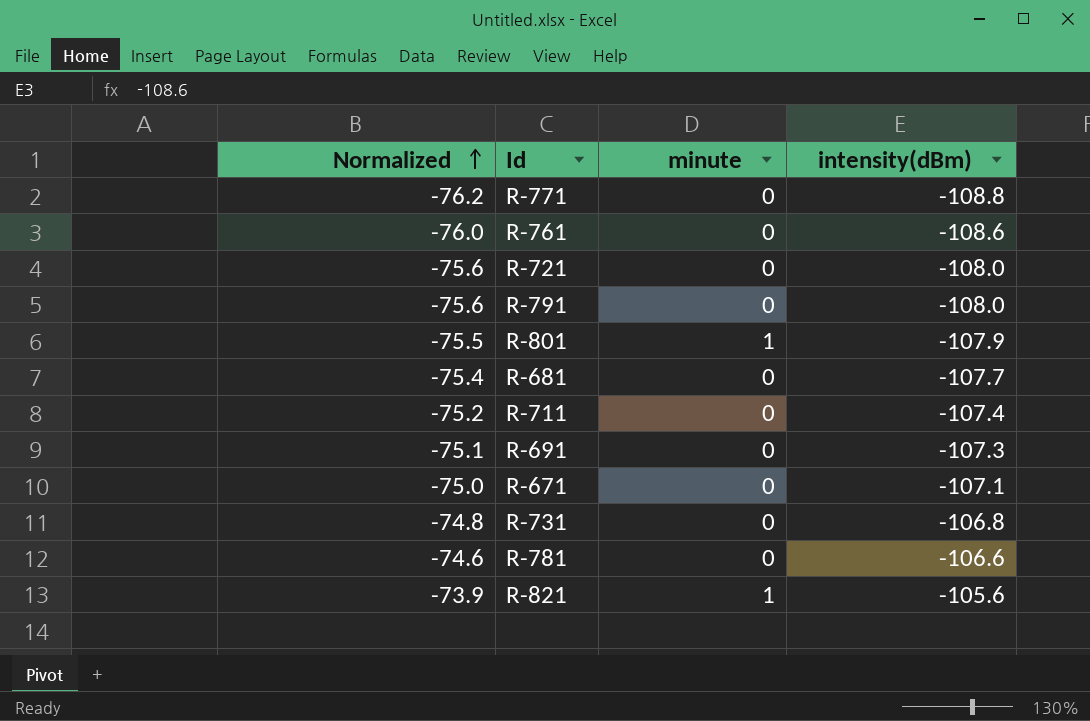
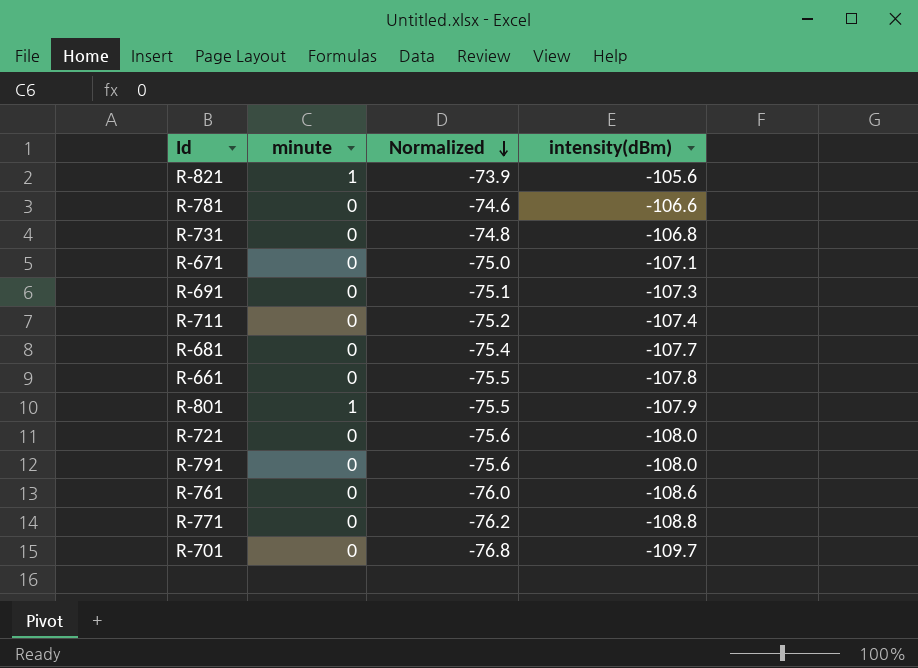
row order: Normalized ascending -> Normalized descending
column Normalized | position: 1 -> 3
row R-661: none -> 0 | -75.5 | -107.8
row R-701: none -> 0 | -76.8 | -109.7

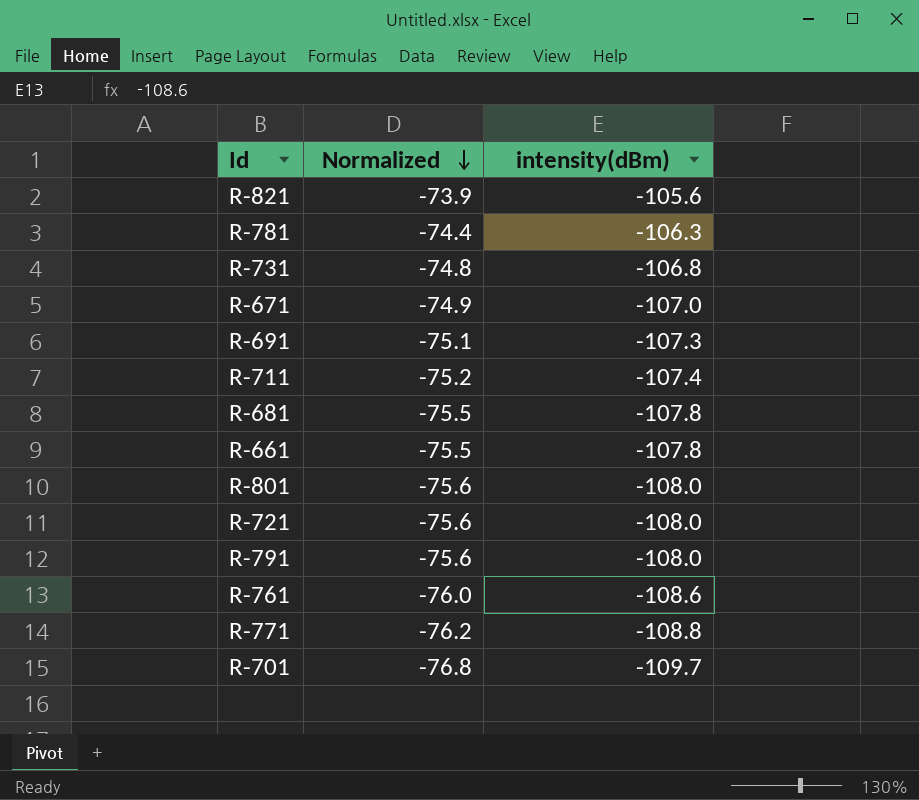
column minute | position: 2 -> none
R-781 | Normalized: -74.6 -> -74.4
R-781 | intensity(dBm): -106.6 -> -106.3
R-671 | Normalized: -75.0 -> -74.9
R-671 | intensity(dBm): -107.1 -> -107.0
R-681 | Normalized: -75.4 -> -75.5
R-681 | intensity(dBm): -107.7 -> -107.8
R-801 | Normalized: -75.5 -> -75.6
R-801 | intensity(dBm): -107.9 -> -108.0

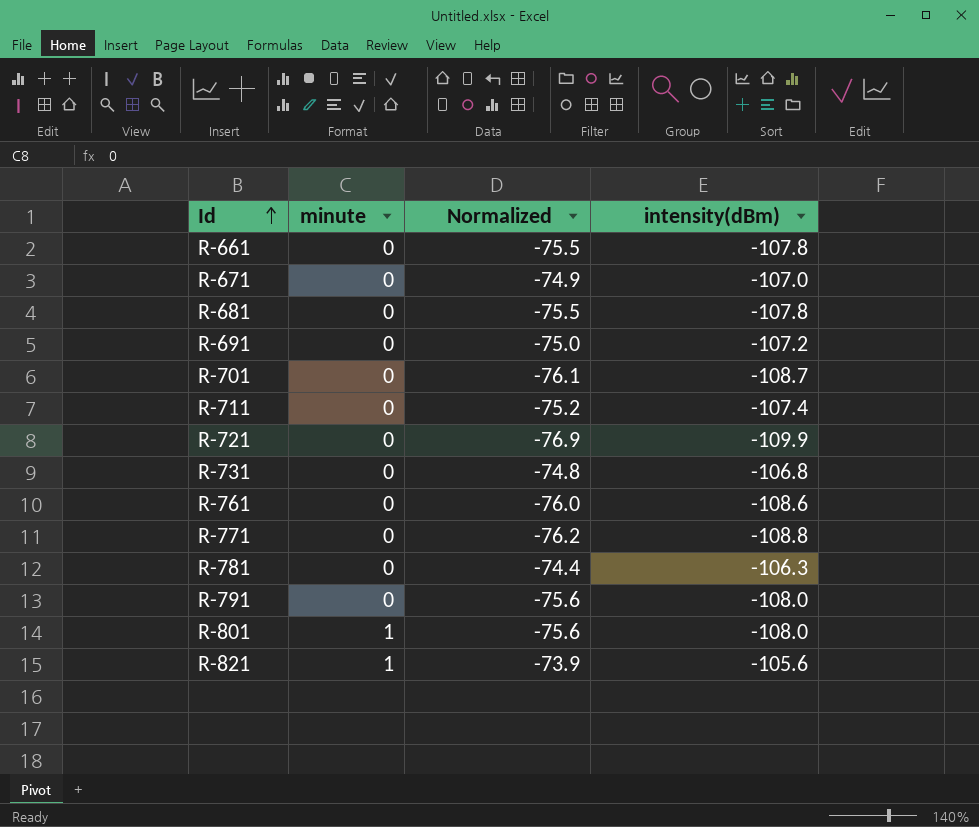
row order: Normalized descending -> Id ascending
column minute | position: none -> 2
R-691 | Normalized: -75.1 -> -75.0
R-691 | intensity(dBm): -107.3 -> -107.2
R-701 | Normalized: -76.8 -> -76.1
R-701 | intensity(dBm): -109.7 -> -108.7
R-721 | Normalized: -75.6 -> -76.9
R-721 | intensity(dBm): -108.0 -> -109.9

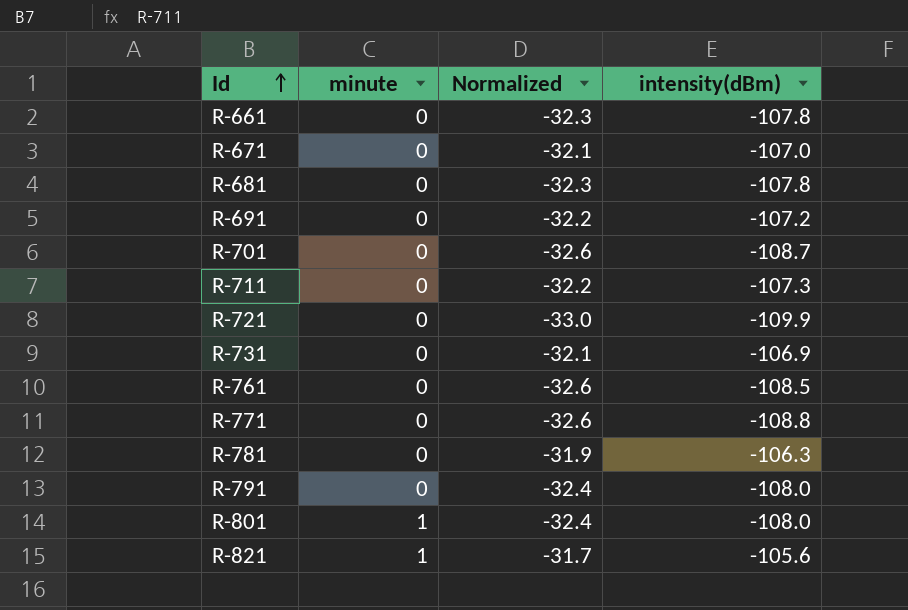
column Normalized | formula: [intensity(dBm)] * 0.7 -> [intensity(dBm)] * 0.3
R-711 | intensity(dBm): -107.4 -> -107.3
R-731 | intensity(dBm): -106.8 -> -106.9
R-761 | intensity(dBm): -108.6 -> -108.5

